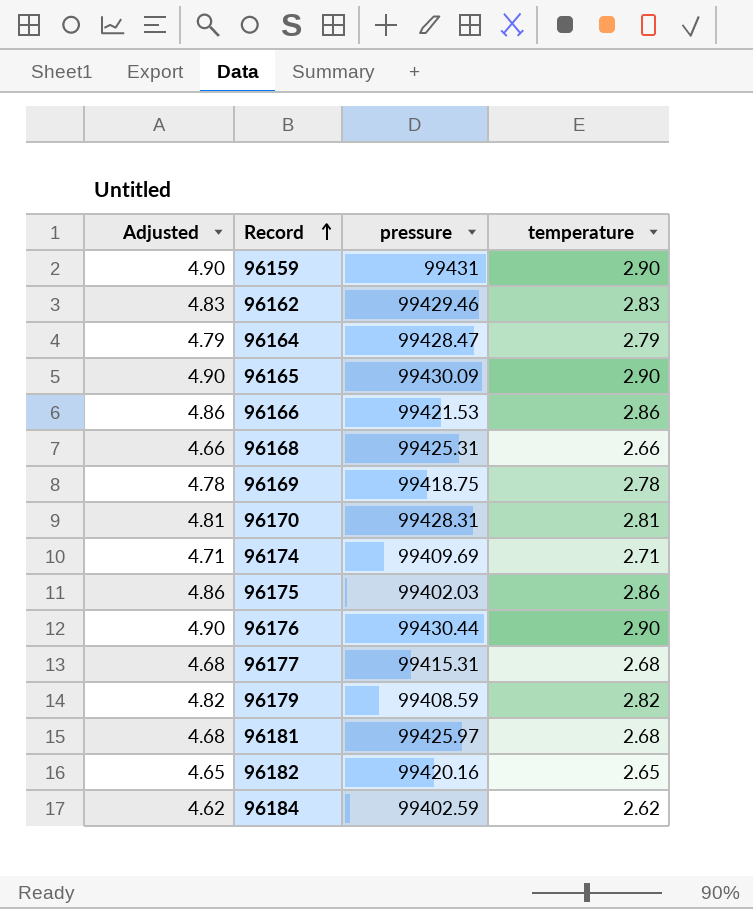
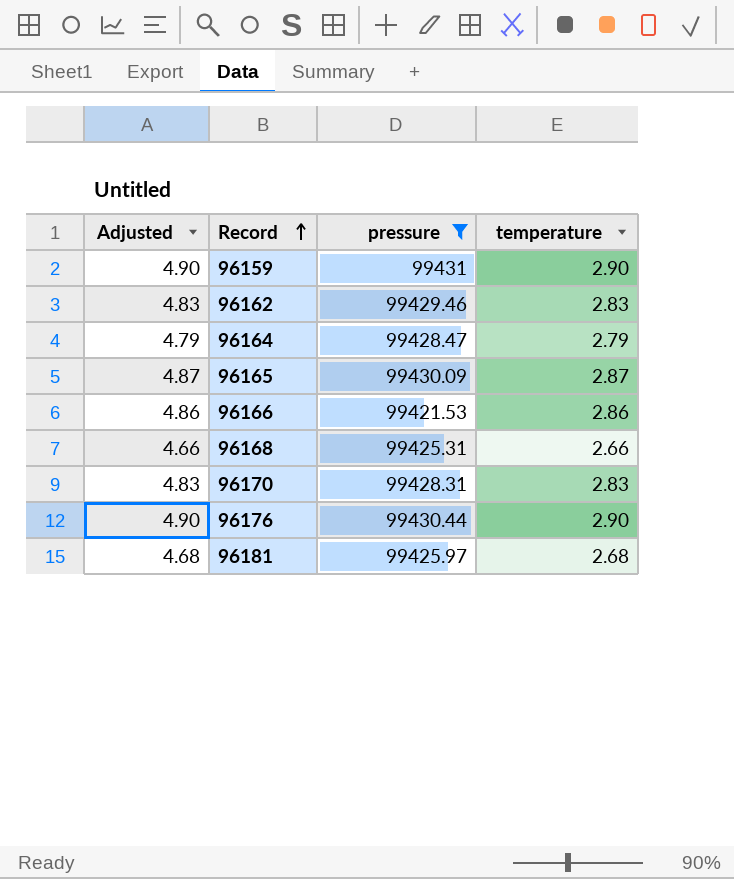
filter: none -> pressure >= 99421.53
96165 | Adjusted: 4.90 -> 4.87
96165 | temperature: 2.90 -> 2.87
96170 | Adjusted: 4.81 -> 4.83
96170 | temperature: 2.81 -> 2.83

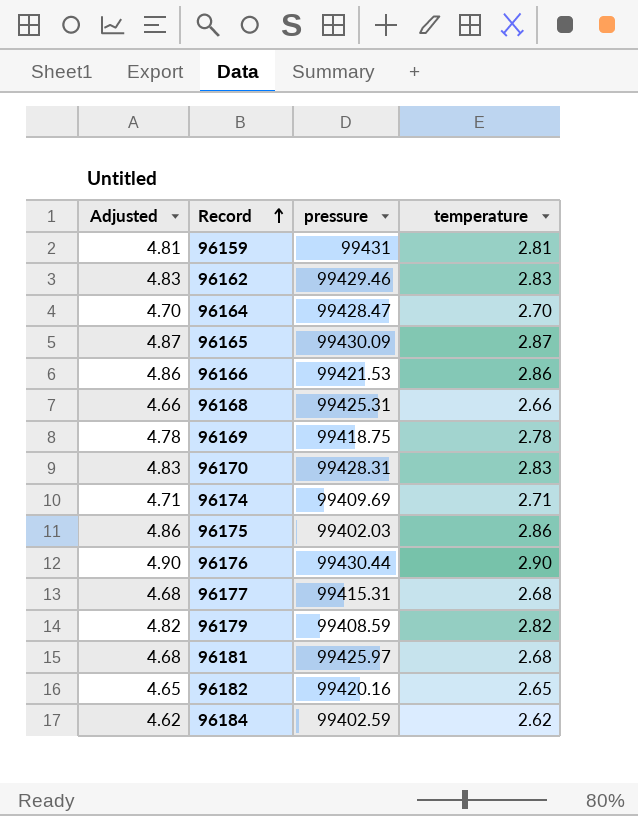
filter: pressure >= 99421.53 -> none
96159 | Adjusted: 4.90 -> 4.81
96159 | temperature: 2.90 -> 2.81
96164 | Adjusted: 4.79 -> 4.70
96164 | temperature: 2.79 -> 2.70

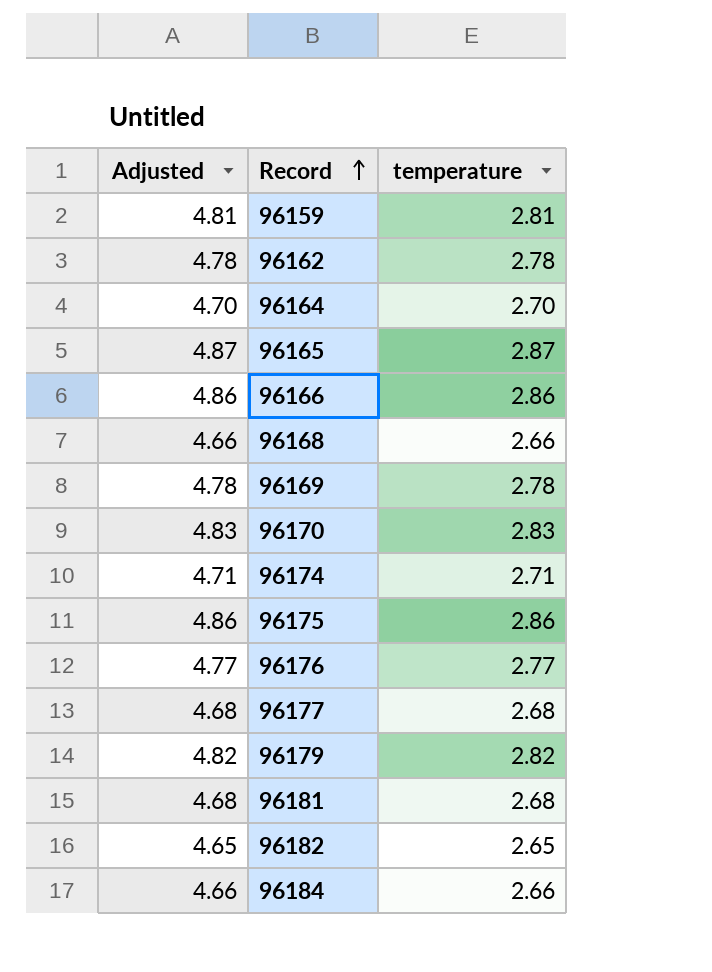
column pressure | position: 3 -> none
96162 | Adjusted: 4.83 -> 4.78
96162 | temperature: 2.83 -> 2.78
96176 | Adjusted: 4.90 -> 4.77
96176 | temperature: 2.90 -> 2.77
96184 | Adjusted: 4.62 -> 4.66
96184 | temperature: 2.62 -> 2.66

